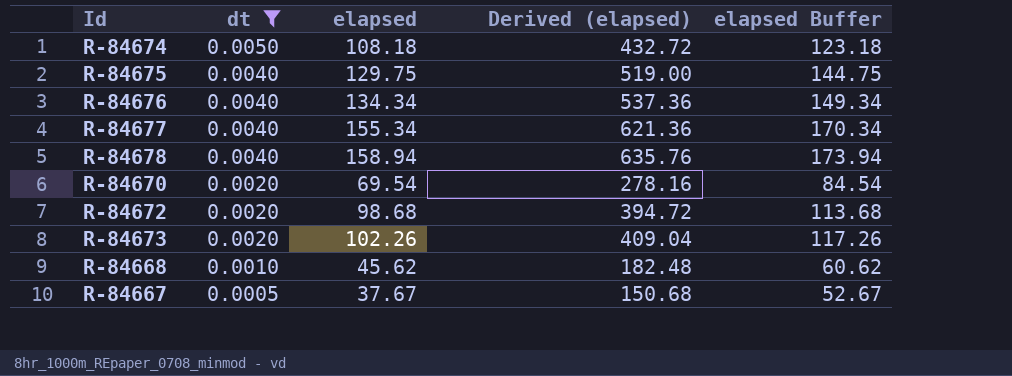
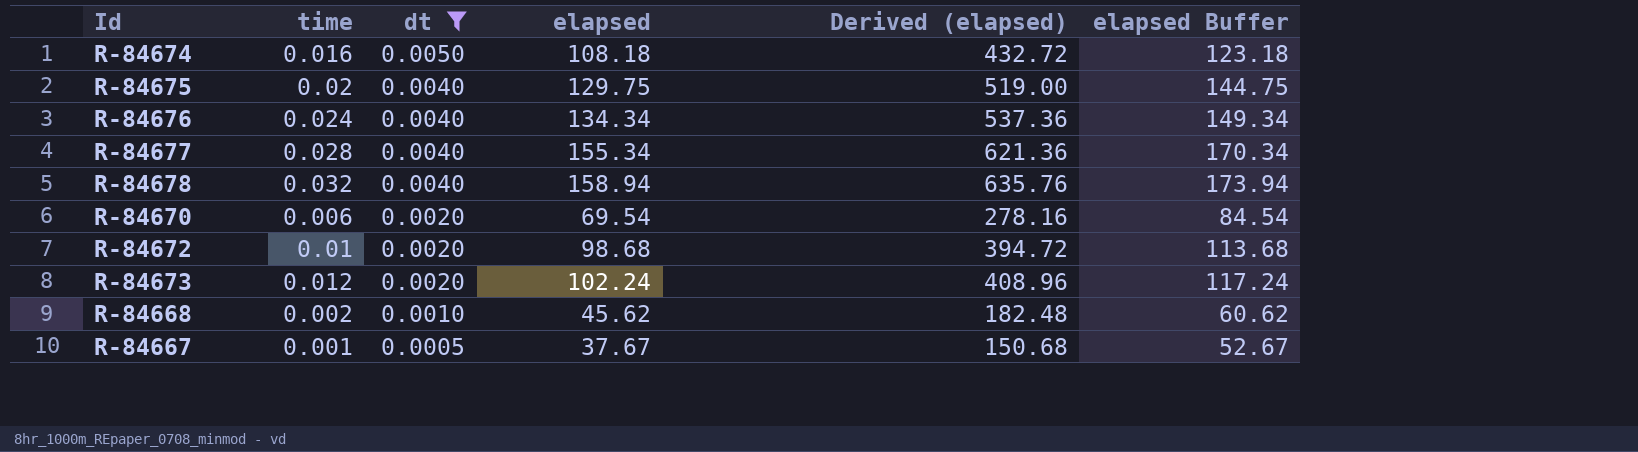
column time | position: none -> 2
R-84673 | elapsed: 102.26 -> 102.24
R-84673 | Derived (elapsed): 409.04 -> 408.96
R-84673 | elapsed Buffer: 117.26 -> 117.24

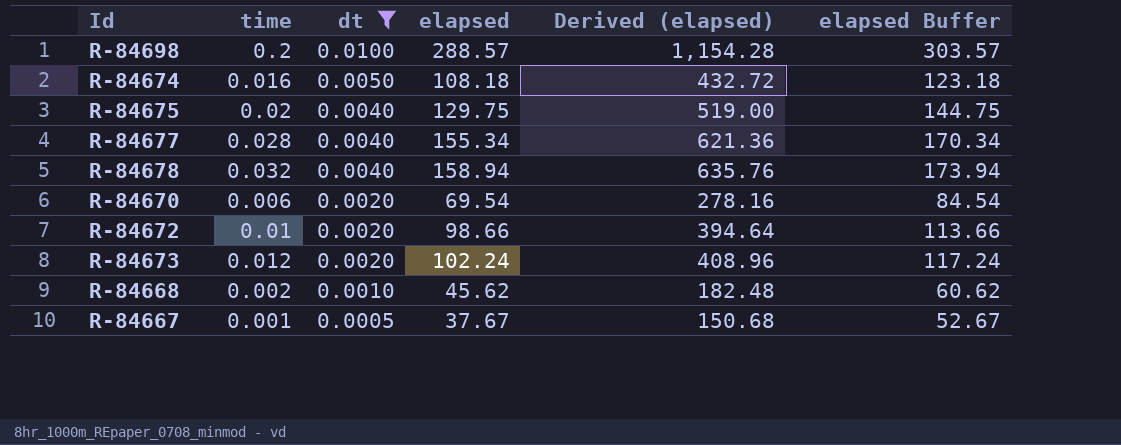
row R-84676: 0.024 | 0.0040 | 134.34 | 537.36 | 149.34 -> none
row R-84698: none -> 0.2 | 0.0100 | 288.57 | 1,154.28 | 303.57
R-84672 | elapsed: 98.68 -> 98.66
R-84672 | Derived (elapsed): 394.72 -> 394.64
R-84672 | elapsed Buffer: 113.68 -> 113.66

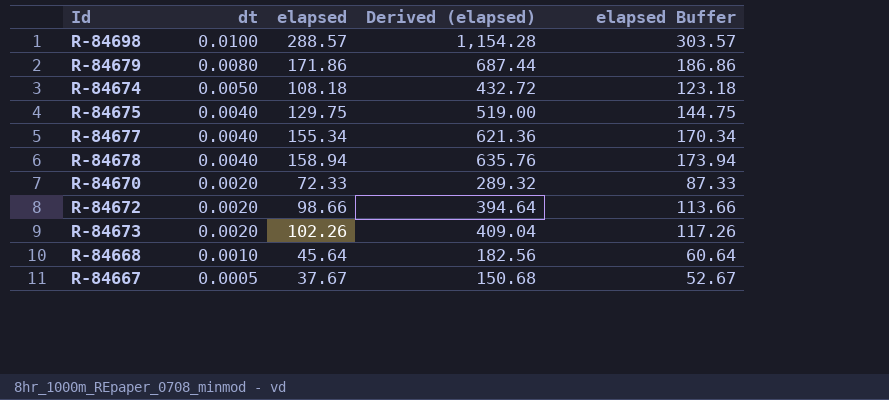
filter: dt != 0.0080 -> none
column time | position: 2 -> none
R-84670 | elapsed: 69.54 -> 72.33
R-84670 | Derived (elapsed): 278.16 -> 289.32
R-84670 | elapsed Buffer: 84.54 -> 87.33
R-84673 | elapsed: 102.24 -> 102.26
R-84673 | Derived (elapsed): 408.96 -> 409.04
R-84673 | elapsed Buffer: 117.24 -> 117.26
R-84668 | elapsed: 45.62 -> 45.64
R-84668 | Derived (elapsed): 182.48 -> 182.56
R-84668 | elapsed Buffer: 60.62 -> 60.64

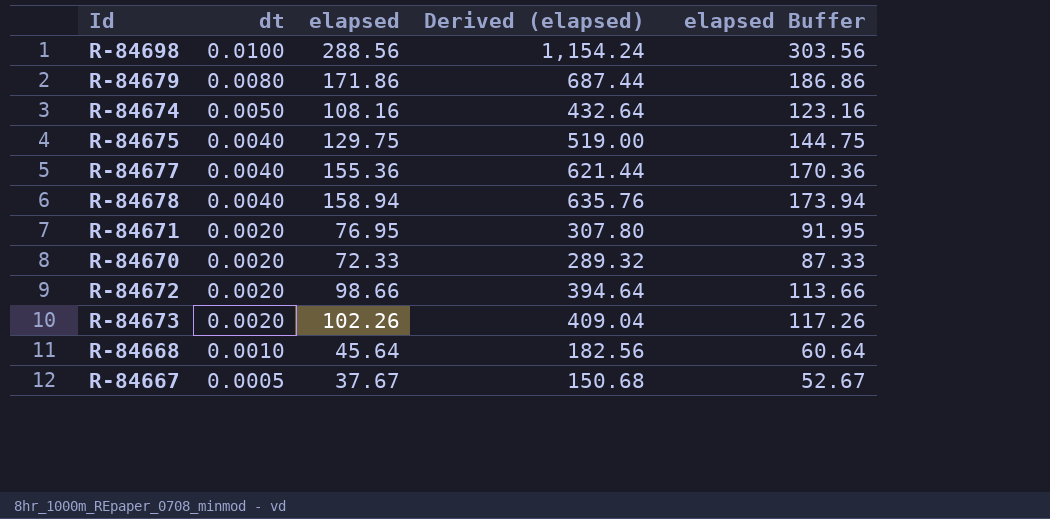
R-84698 | elapsed: 288.57 -> 288.56
R-84698 | Derived (elapsed): 1,154.28 -> 1,154.24
R-84698 | elapsed Buffer: 303.57 -> 303.56
R-84674 | elapsed: 108.18 -> 108.16
R-84674 | Derived (elapsed): 432.72 -> 432.64
R-84674 | elapsed Buffer: 123.18 -> 123.16
R-84677 | elapsed: 155.34 -> 155.36
R-84677 | Derived (elapsed): 621.36 -> 621.44
R-84677 | elapsed Buffer: 170.34 -> 170.36
row R-84671: none -> 0.0020 | 76.95 | 307.80 | 91.95

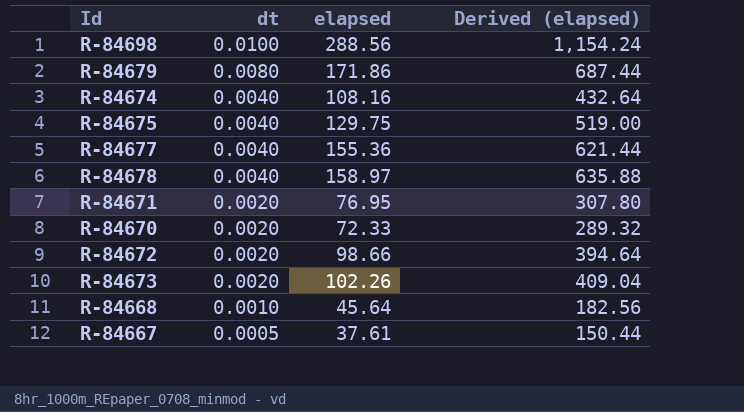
column elapsed Buffer | formula: [elapsed] + 15 -> none
R-84674 | dt: 0.0050 -> 0.0040
R-84678 | elapsed: 158.94 -> 158.97
R-84678 | Derived (elapsed): 635.76 -> 635.88
R-84667 | elapsed: 37.67 -> 37.61
R-84667 | Derived (elapsed): 150.68 -> 150.44

